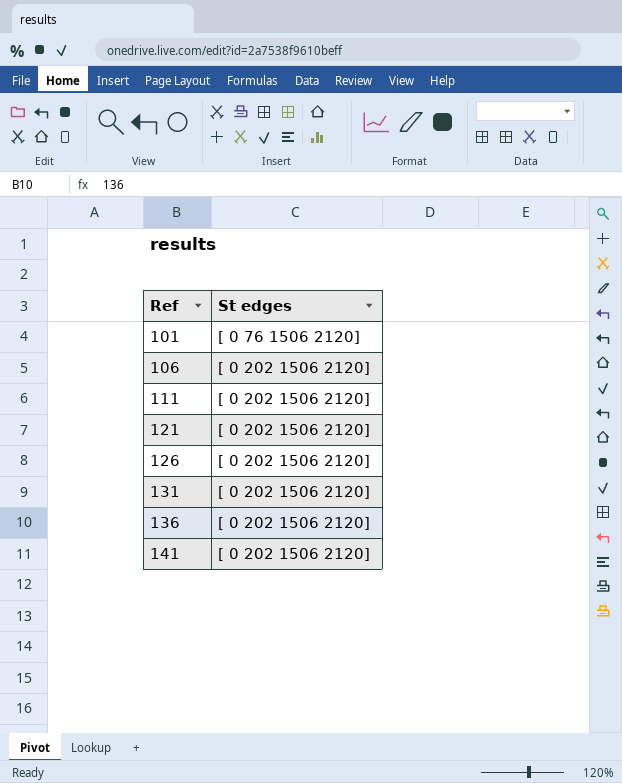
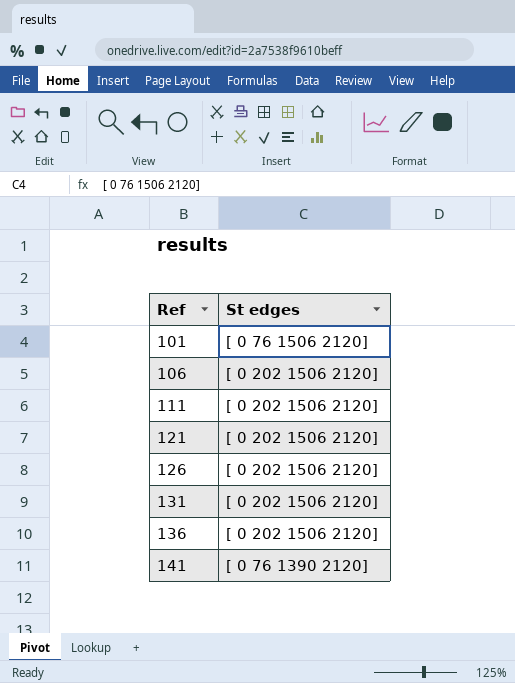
141 | St edges: [ 0 202 1506 2120] -> [ 0 76 1390 2120]

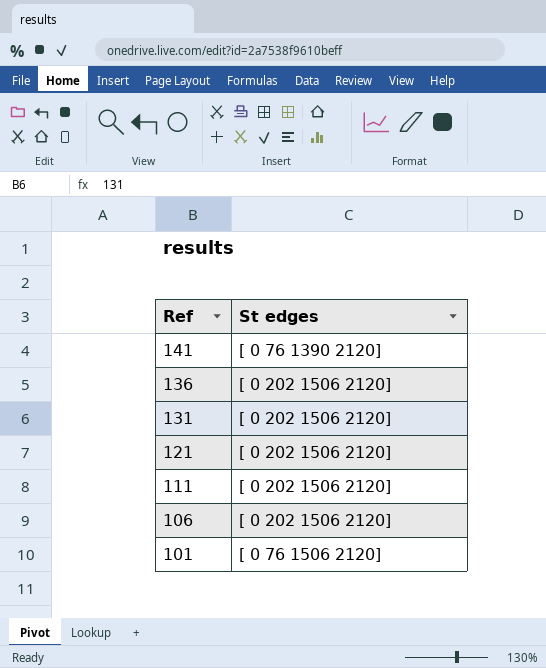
row order: Ref ascending -> Ref descending
row 126: [ 0 202 1506 2120] -> none

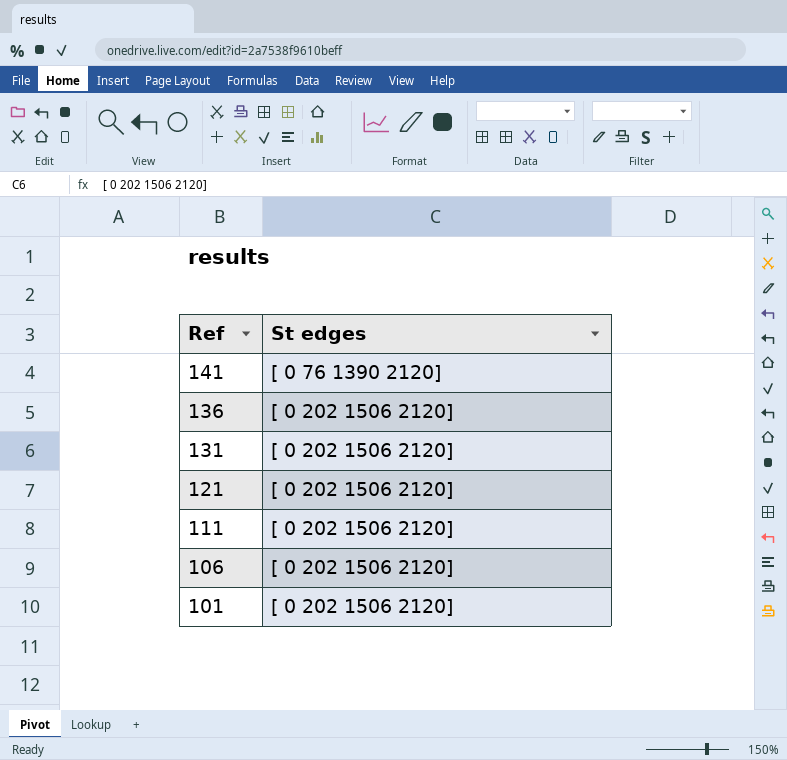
101 | St edges: [ 0 76 1506 2120] -> [ 0 202 1506 2120]

